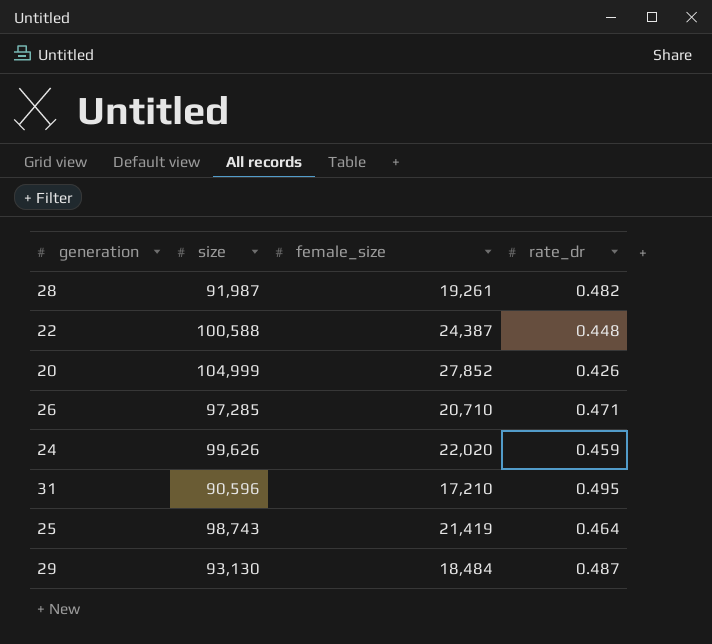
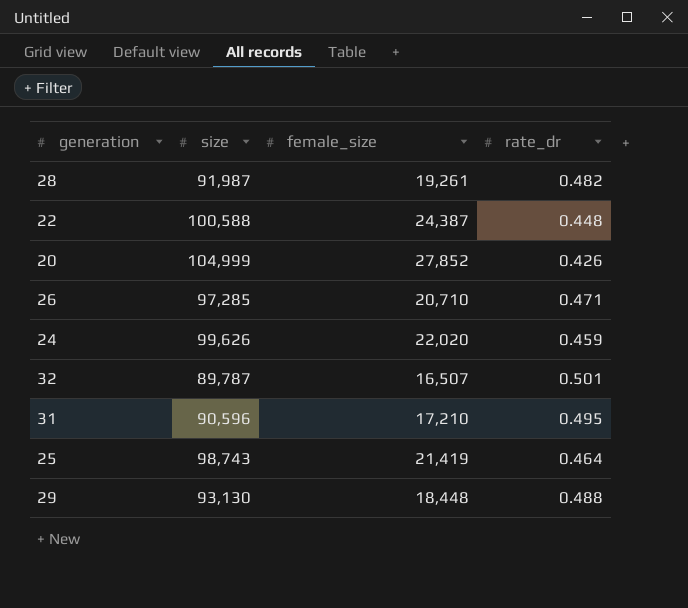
row 32: none -> 89,787 | 16,507 | 0.501
29 | female_size: 18,484 -> 18,448
29 | rate_dr: 0.487 -> 0.488

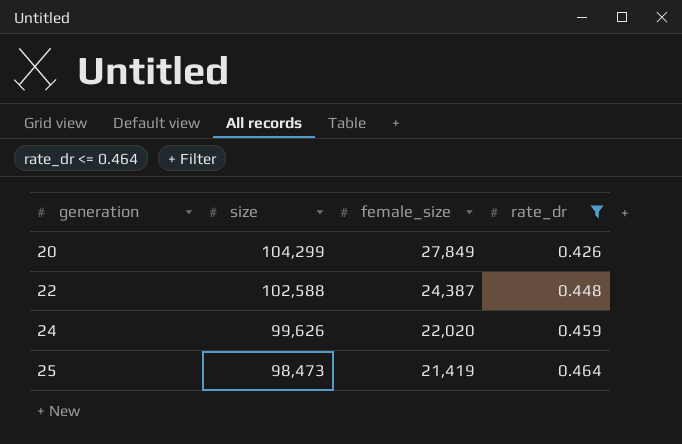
filter: none -> rate_dr <= 0.464
row order: none -> generation ascending
20 | size: 104,999 -> 104,299
20 | female_size: 27,852 -> 27,849
22 | size: 100,588 -> 102,588
25 | size: 98,743 -> 98,473

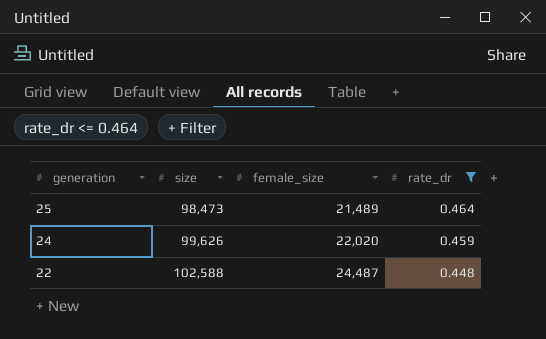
row order: generation ascending -> generation descending
row 20: 104,299 | 27,849 | 0.426 -> none
25 | female_size: 21,419 -> 21,489
22 | female_size: 24,387 -> 24,487

